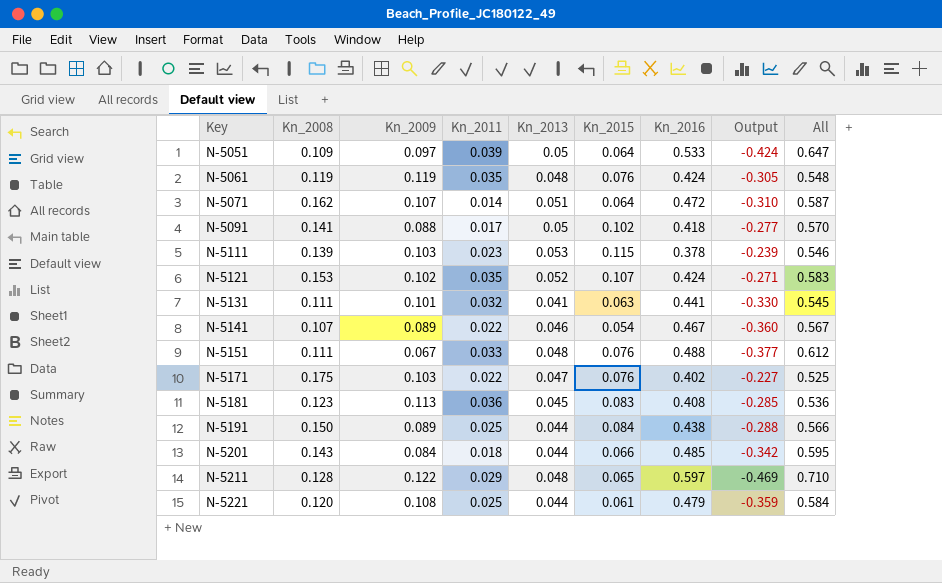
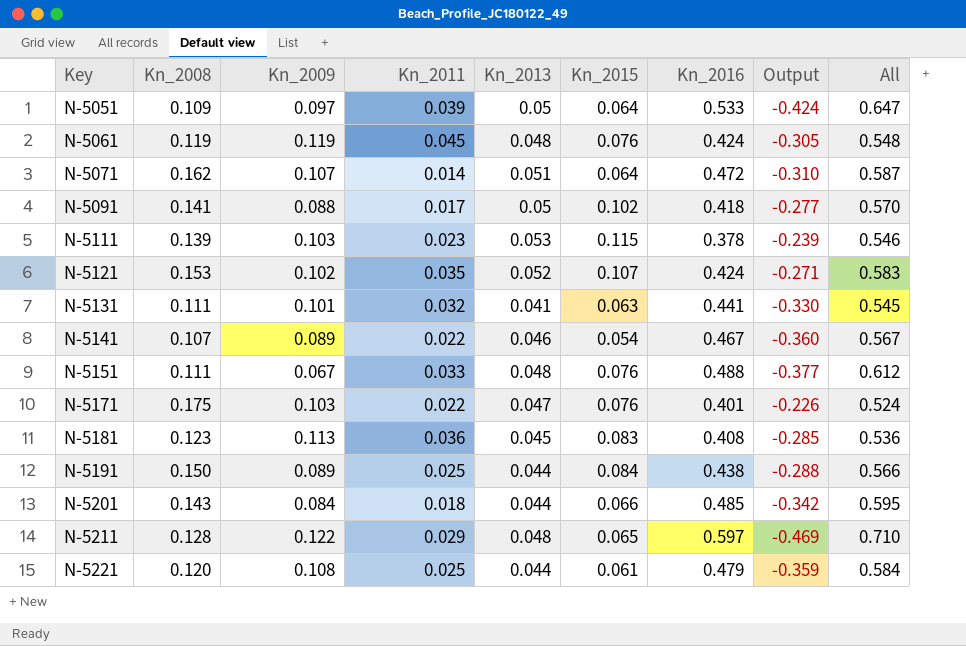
N-5061 | Kn_2011: 0.035 -> 0.045
N-5171 | Kn_2016: 0.402 -> 0.401
N-5171 | Output: -0.227 -> -0.226
N-5171 | All: 0.525 -> 0.524

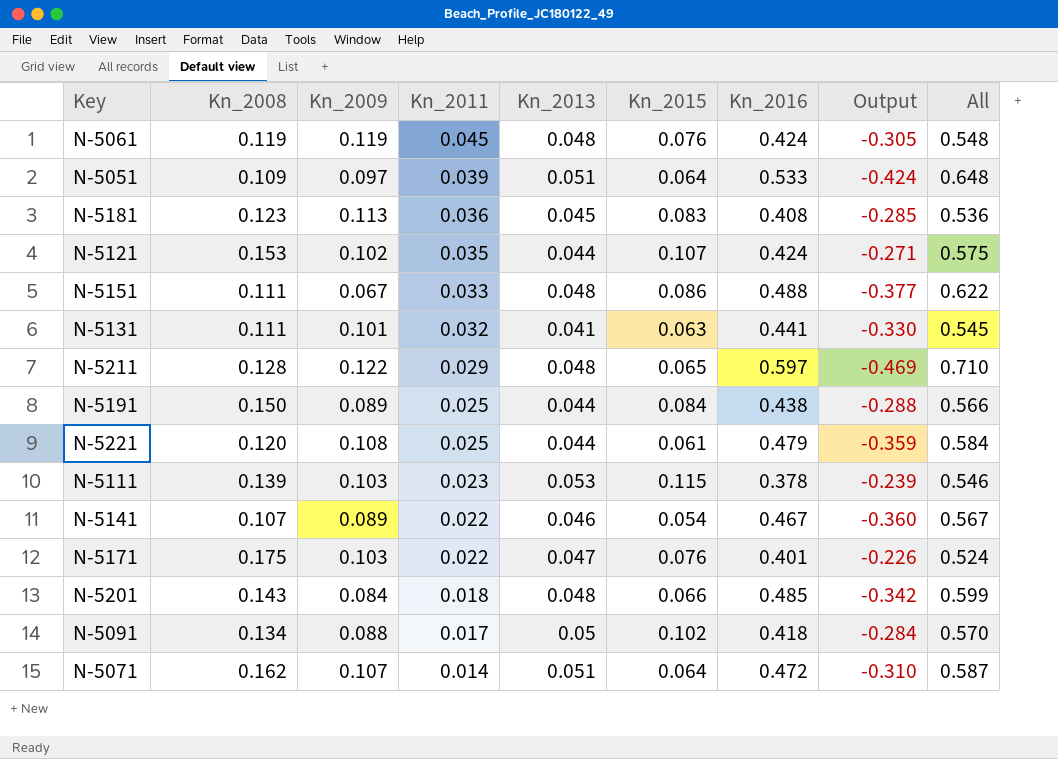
row order: Key ascending -> Kn_2011 descending
N-5051 | Kn_2013: 0.05 -> 0.051
N-5051 | All: 0.647 -> 0.648
N-5121 | Kn_2013: 0.052 -> 0.044
N-5121 | All: 0.583 -> 0.575
N-5151 | Kn_2015: 0.076 -> 0.086
N-5151 | All: 0.612 -> 0.622
N-5201 | Kn_2013: 0.044 -> 0.048
N-5201 | All: 0.595 -> 0.599
N-5091 | Kn_2008: 0.141 -> 0.134
N-5091 | Output: -0.277 -> -0.284

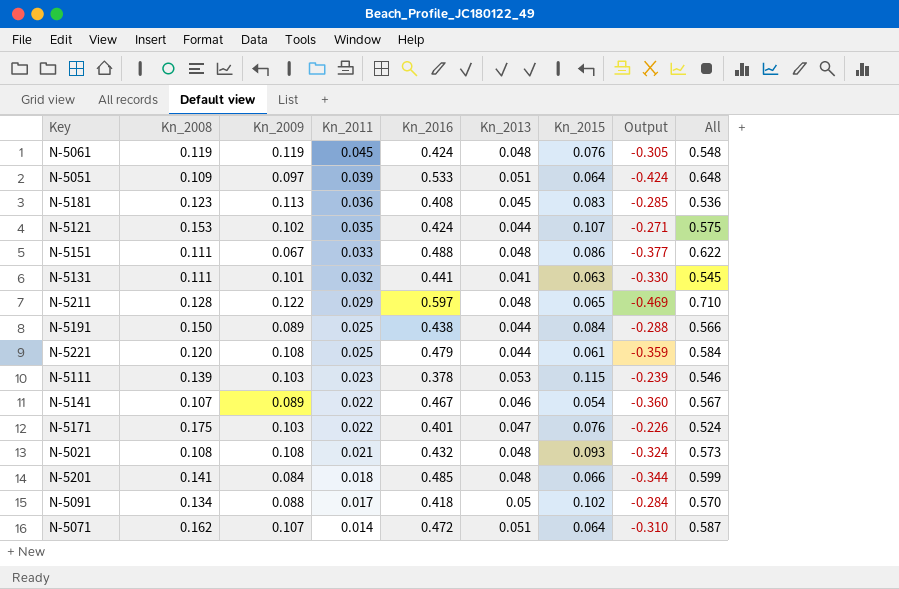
column Kn_2016 | position: 7 -> 5
row N-5021: none -> 0.108 | 0.108 | 0.021 | 0.432 | 0.048 | 0.093 | -0.324 | 0.573
N-5201 | Kn_2008: 0.143 -> 0.141
N-5201 | Output: -0.342 -> -0.344

